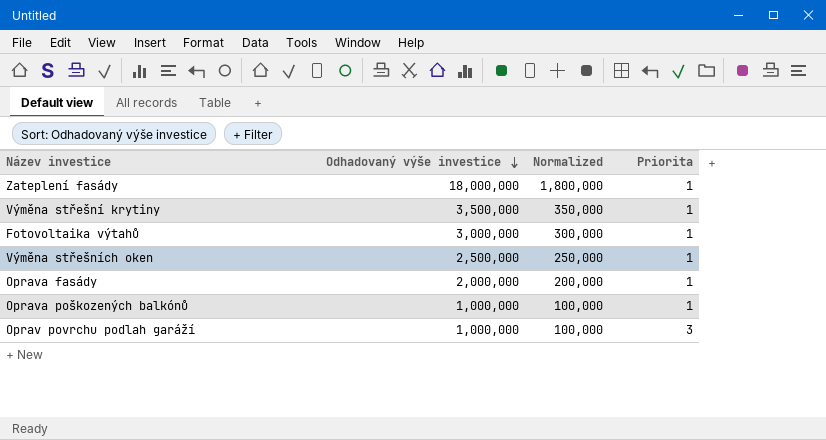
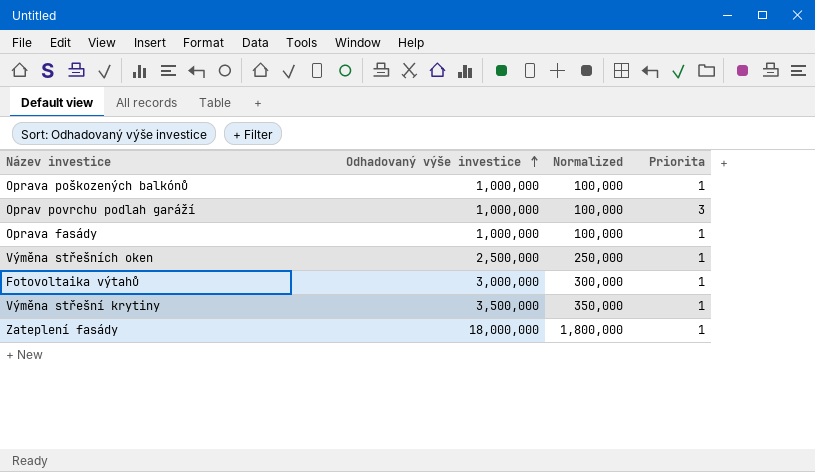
row order: Odhadovaný výše investice descending -> Odhadovaný výše investice ascending
Oprava fasády | Odhadovaný výše investice: 2,000,000 -> 1,000,000
Oprava fasády | Normalized: 200,000 -> 100,000

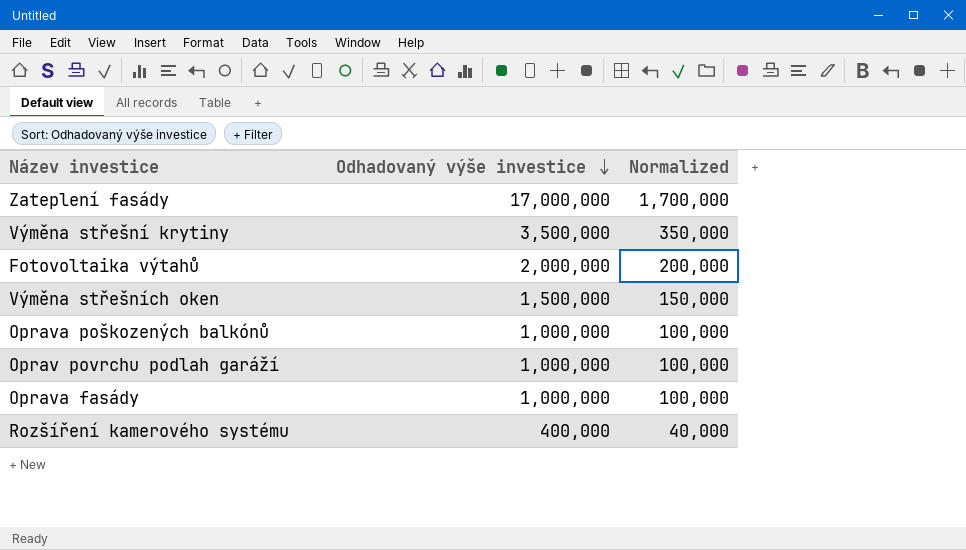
row order: Odhadovaný výše investice ascending -> Odhadovaný výše investice descending
column Priorita | position: 4 -> none
Zateplení fasády | Odhadovaný výše investice: 18,000,000 -> 17,000,000
Zateplení fasády | Normalized: 1,800,000 -> 1,700,000
Fotovoltaika výtahů | Odhadovaný výše investice: 3,000,000 -> 2,000,000
Fotovoltaika výtahů | Normalized: 300,000 -> 200,000
Výměna střešních oken | Odhadovaný výše investice: 2,500,000 -> 1,500,000
Výměna střešních oken | Normalized: 250,000 -> 150,000
row Rozšíření kamerového systému: none -> 400,000 | 40,000

